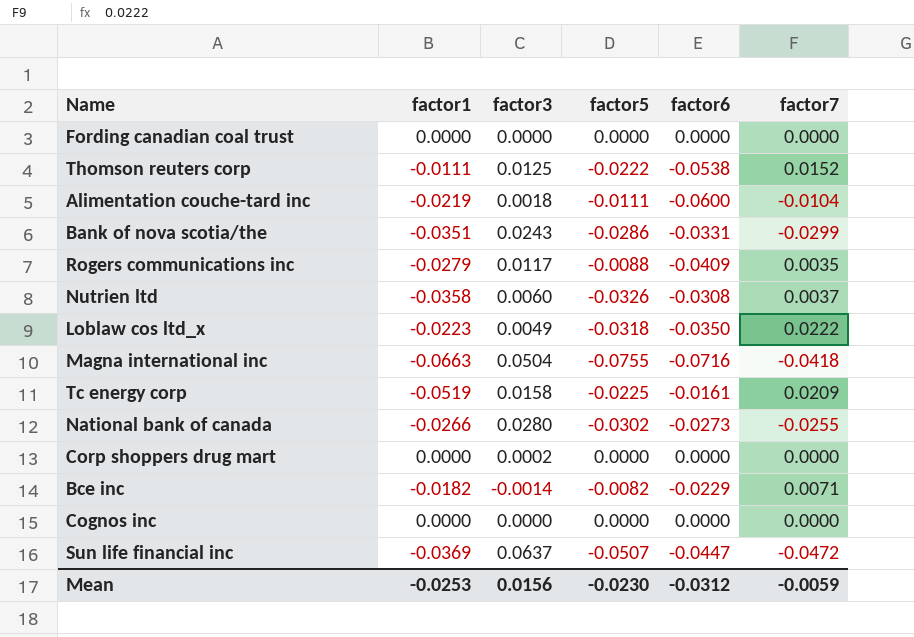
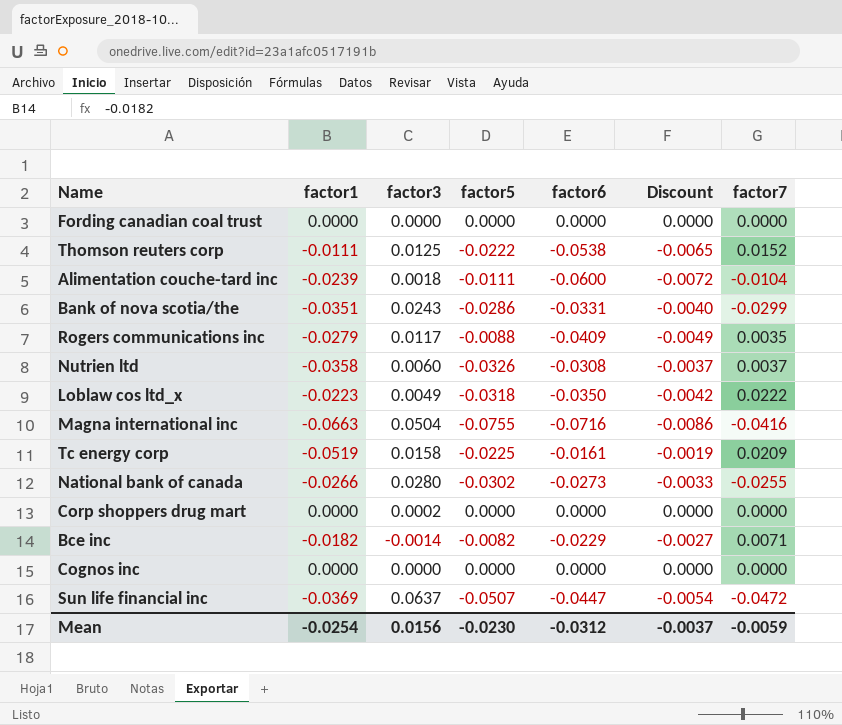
column Discount | formula: none -> [factor6] * 0.12
Alimentation couche-tard inc | factor1: -0.0219 -> -0.0239
Magna international inc | factor7: -0.0418 -> -0.0416
Mean | factor1: -0.0253 -> -0.0254

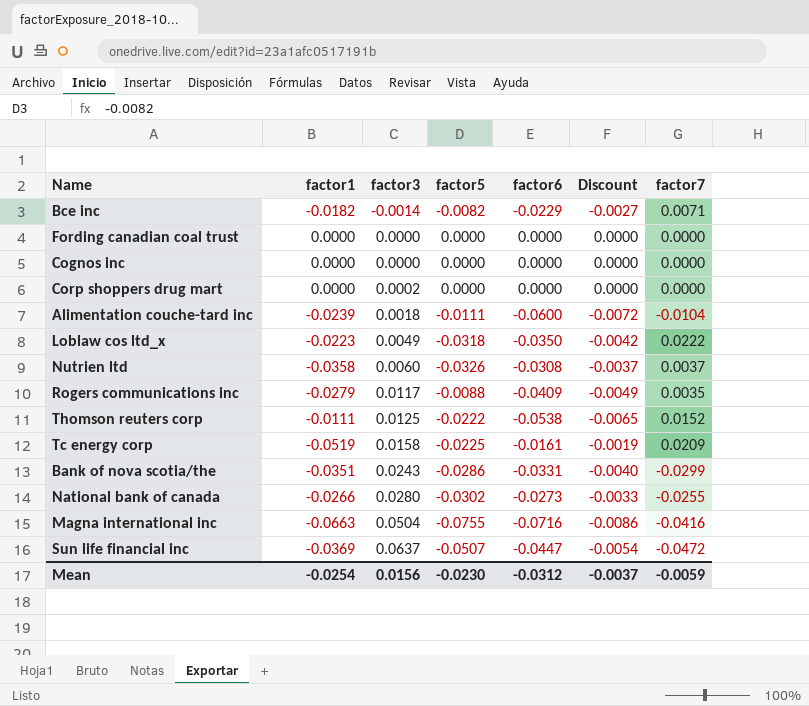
row order: none -> factor3 ascending

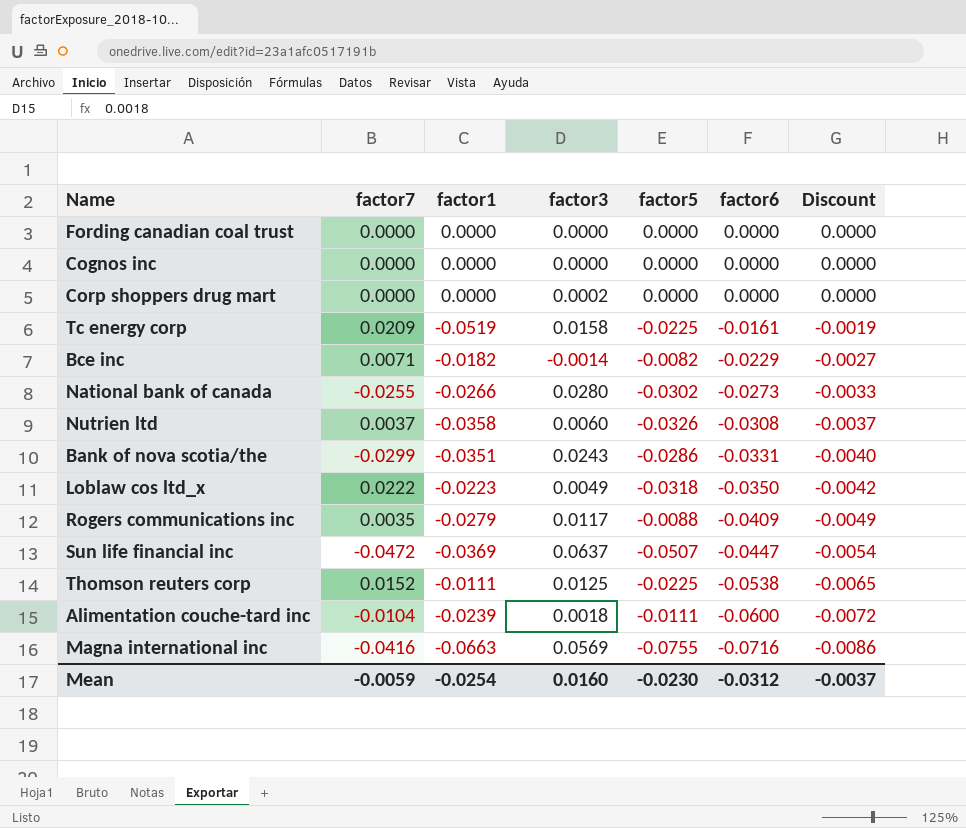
row order: factor3 ascending -> factor6 descending
column factor7 | position: 7 -> 2
Thomson reuters corp | factor5: -0.0222 -> -0.0225
Magna international inc | factor3: 0.0504 -> 0.0569
Mean | factor3: 0.0156 -> 0.0160

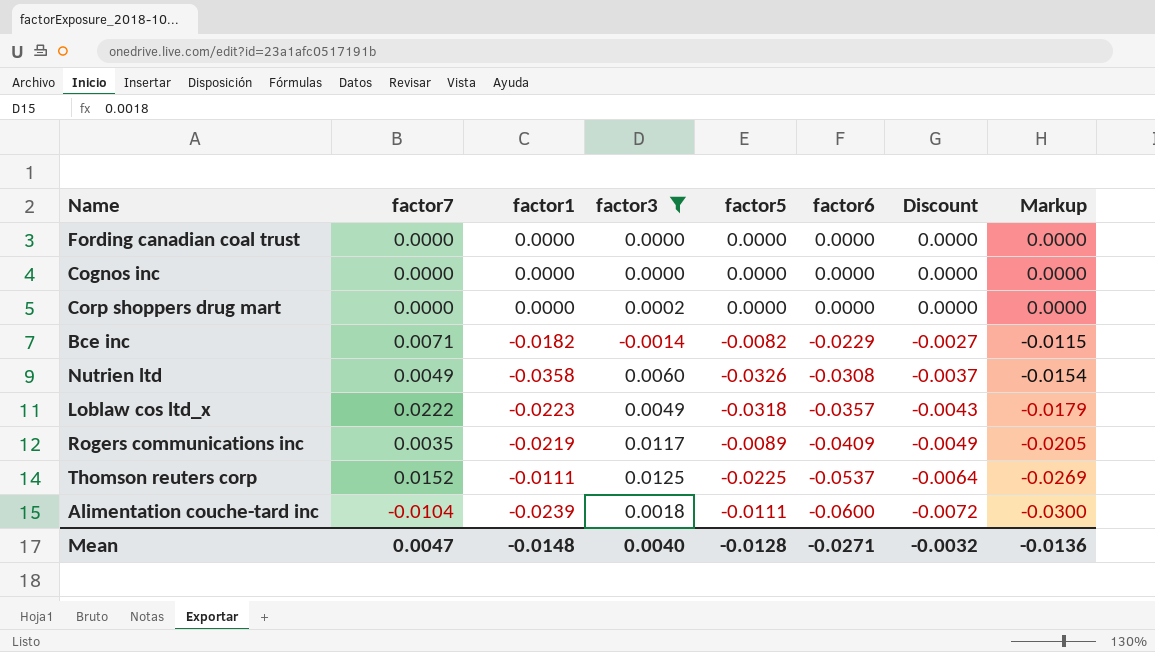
filter: none -> factor3 <= 0.0125
column Markup | formula: none -> [factor6] * 0.5
Nutrien ltd | factor7: 0.0037 -> 0.0049
Loblaw cos ltd_x | factor6: -0.0350 -> -0.0357
Loblaw cos ltd_x | Discount: -0.0042 -> -0.0043
Rogers communications inc | factor1: -0.0279 -> -0.0219
Rogers communications inc | factor5: -0.0088 -> -0.0089
Thomson reuters corp | factor6: -0.0538 -> -0.0537
Thomson reuters corp | Discount: -0.0065 -> -0.0064
Mean | factor7: -0.0059 -> 0.0047
Mean | factor1: -0.0254 -> -0.0148
Mean | factor3: 0.0160 -> 0.0040
Mean | factor5: -0.0230 -> -0.0128
Mean | factor6: -0.0312 -> -0.0271
Mean | Discount: -0.0037 -> -0.0032

